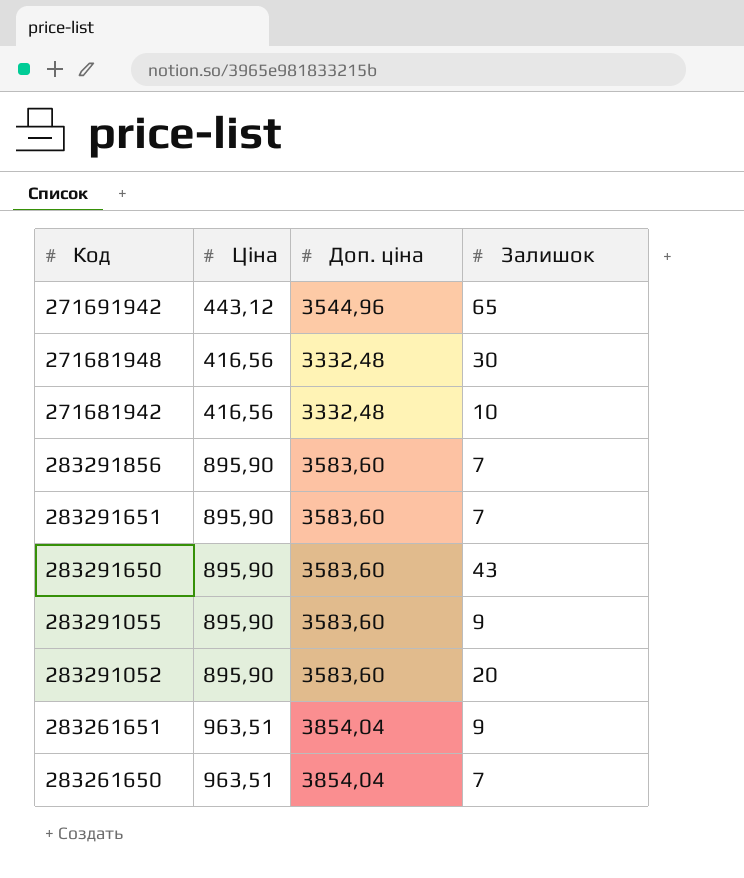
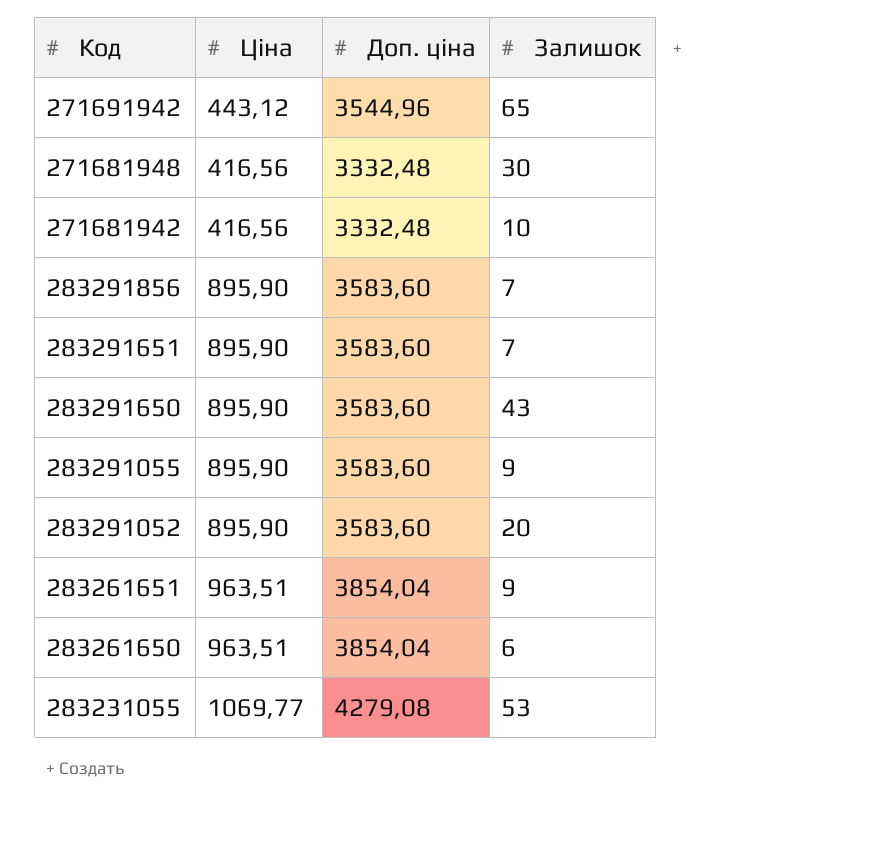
283261650 | Залишок: 7 -> 6
row 283231055: none -> 1069,77 | 4279,08 | 53

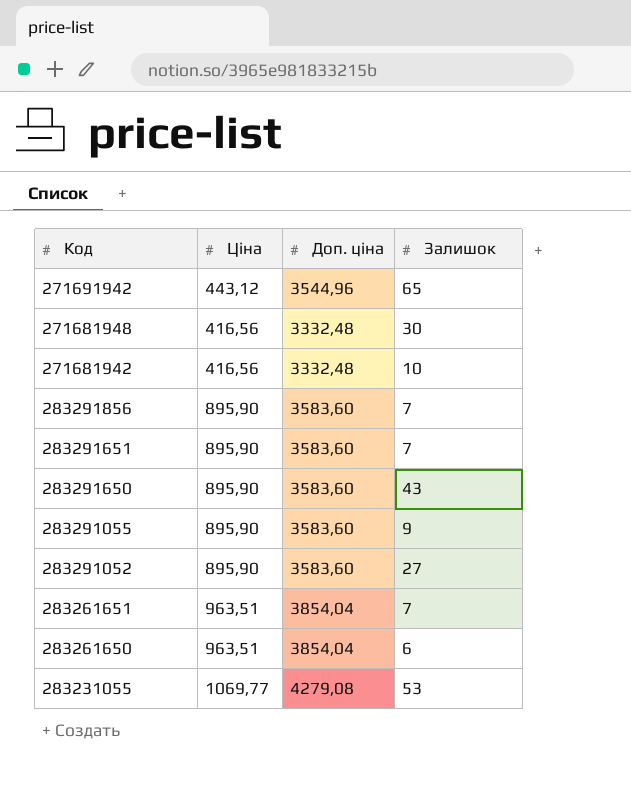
283291052 | Залишок: 20 -> 27
283261651 | Залишок: 9 -> 7

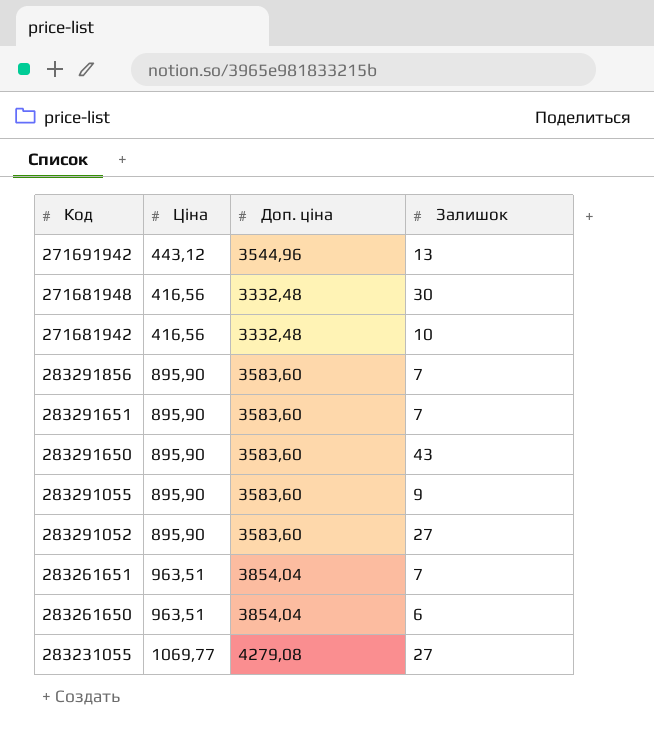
271691942 | Залишок: 65 -> 13
283231055 | Залишок: 53 -> 27

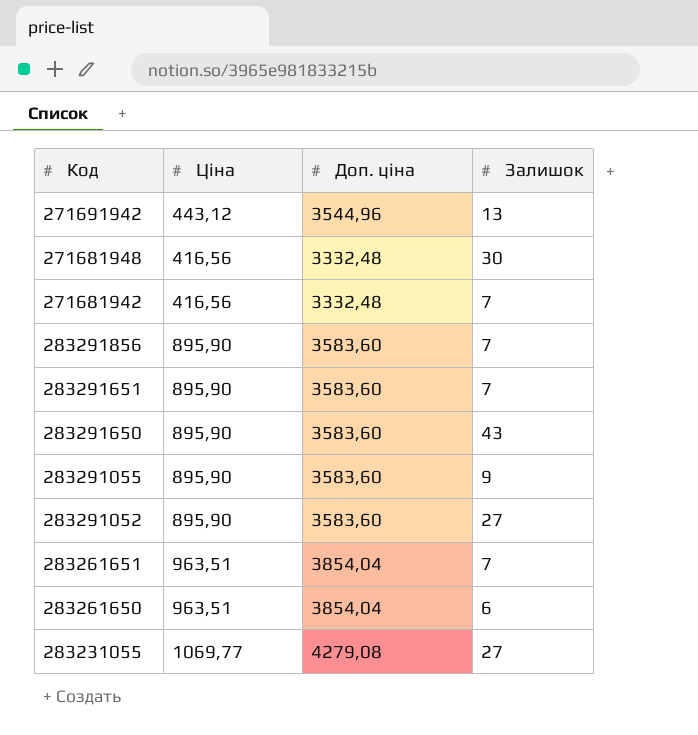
271681942 | Залишок: 10 -> 7

